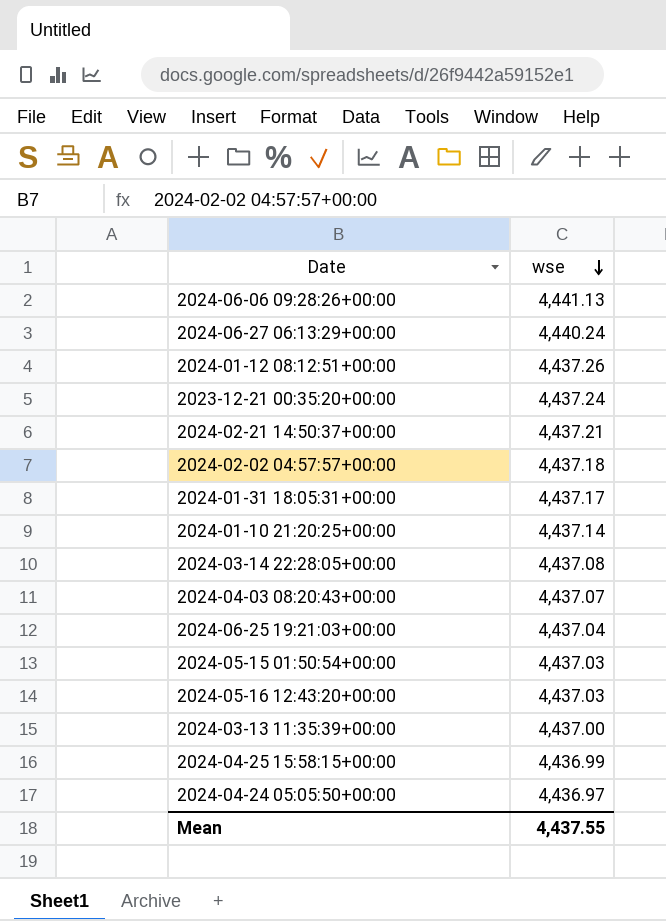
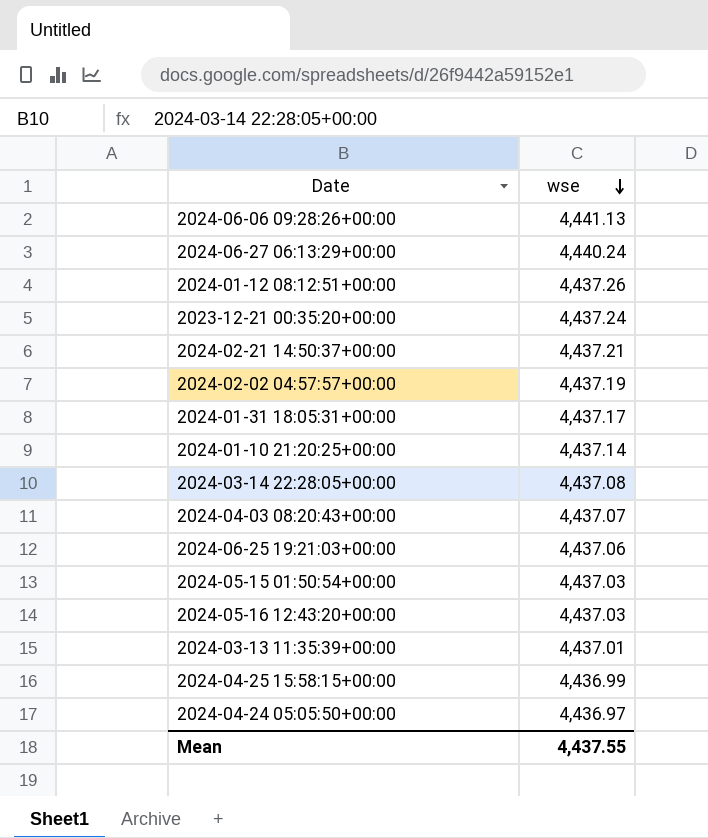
2024-02-02 04:57:57+00:00 | wse: 4,437.18 -> 4,437.19
2024-06-25 19:21:03+00:00 | wse: 4,437.04 -> 4,437.06
2024-03-13 11:35:39+00:00 | wse: 4,437.00 -> 4,437.01

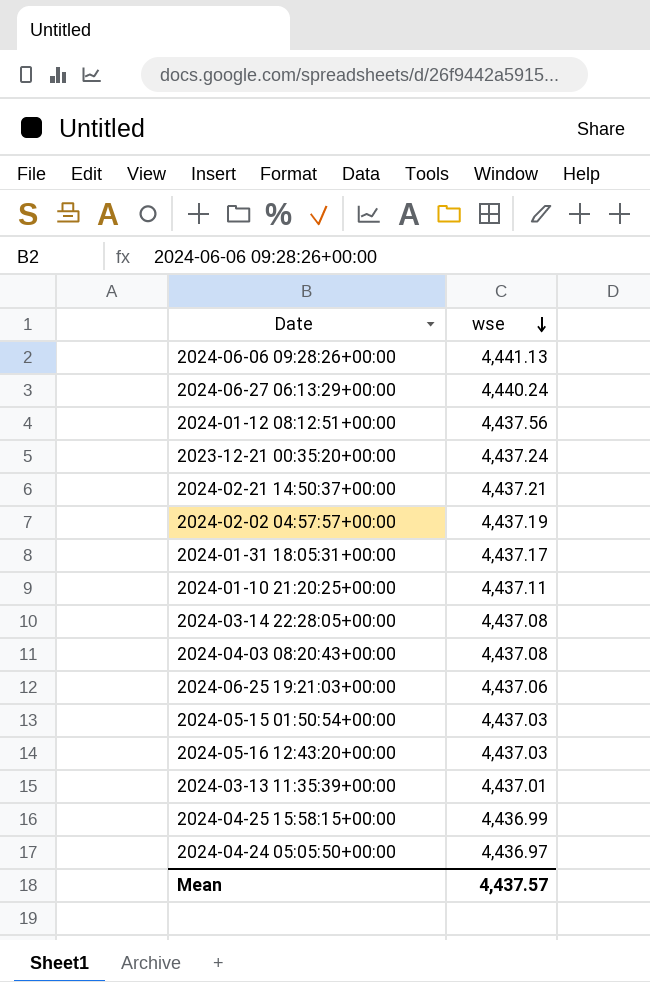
2024-01-12 08:12:51+00:00 | wse: 4,437.26 -> 4,437.56
2024-01-10 21:20:25+00:00 | wse: 4,437.14 -> 4,437.11
2024-04-03 08:20:43+00:00 | wse: 4,437.07 -> 4,437.08
Mean | wse: 4,437.55 -> 4,437.57

